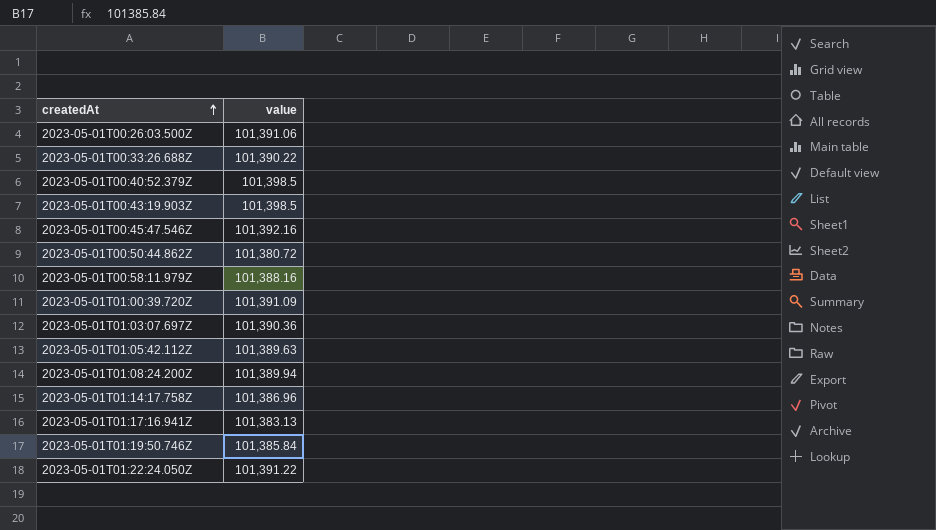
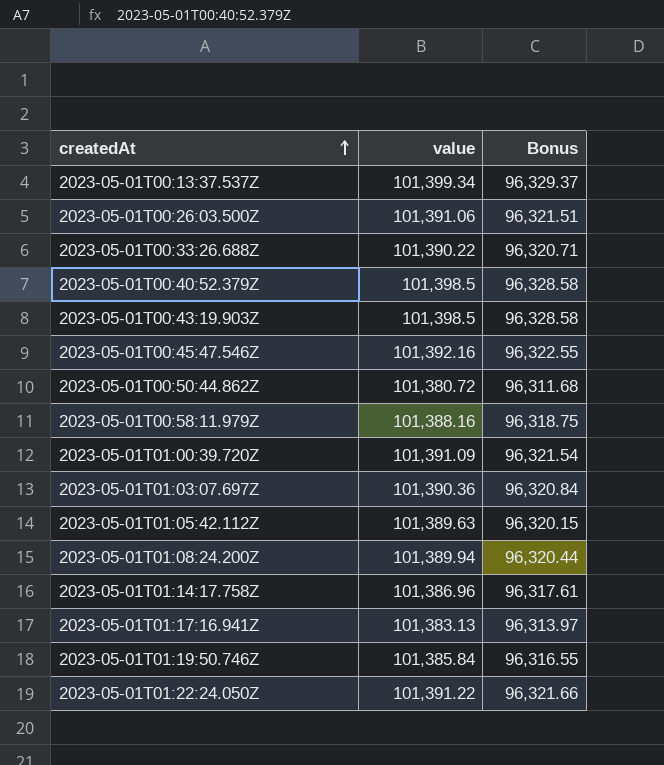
column Bonus | formula: none -> [value] * 0.95
row 2023-05-01T00:13:37.537Z: none -> 101,399.34 | 96,329.37

